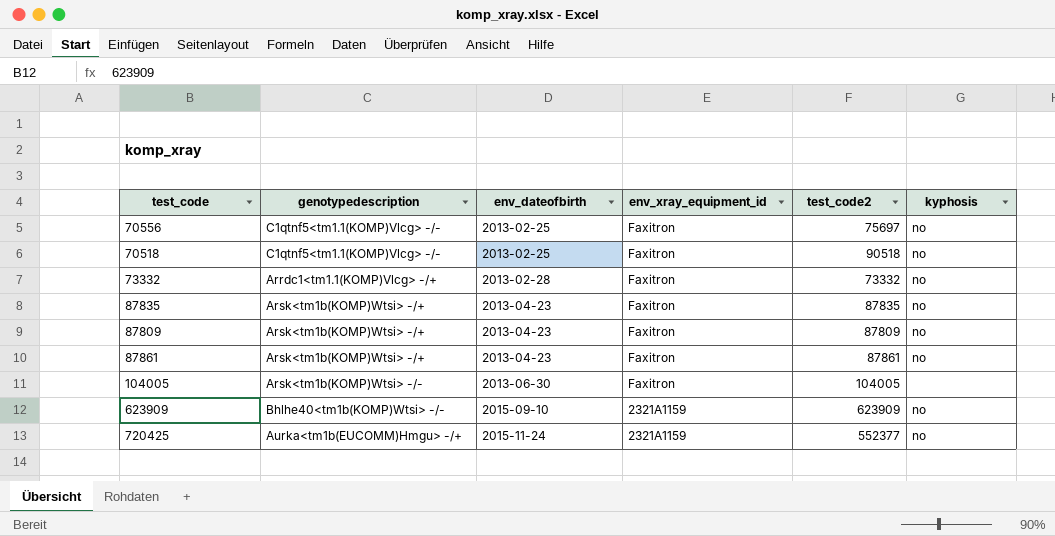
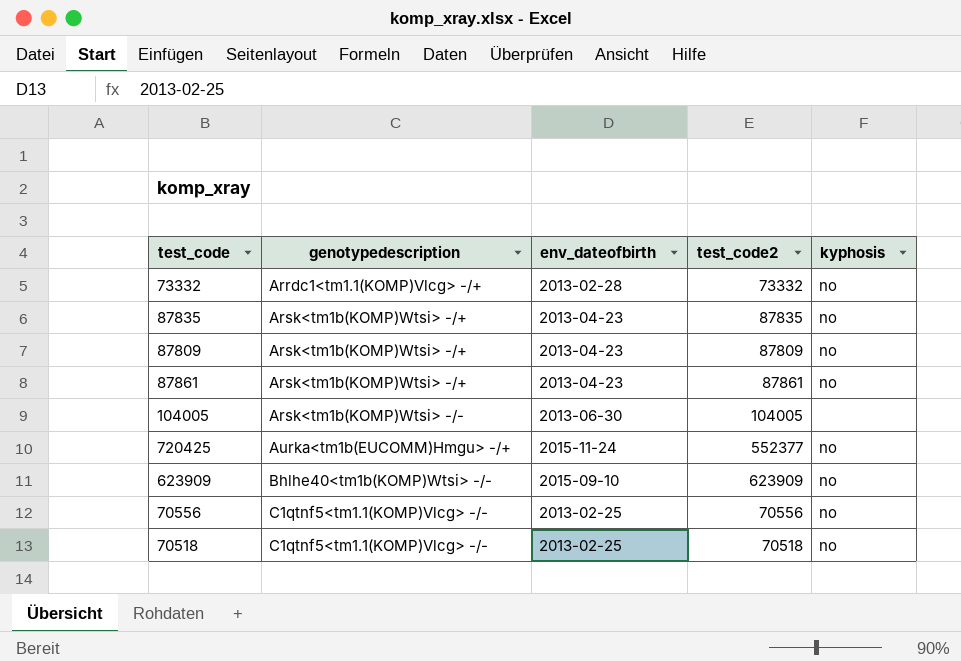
row order: env_dateofbirth ascending -> genotypedescription ascending
column env_xray_equipment_id | position: 4 -> none
70556 | test_code2: 75697 -> 70556
70518 | test_code2: 90518 -> 70518

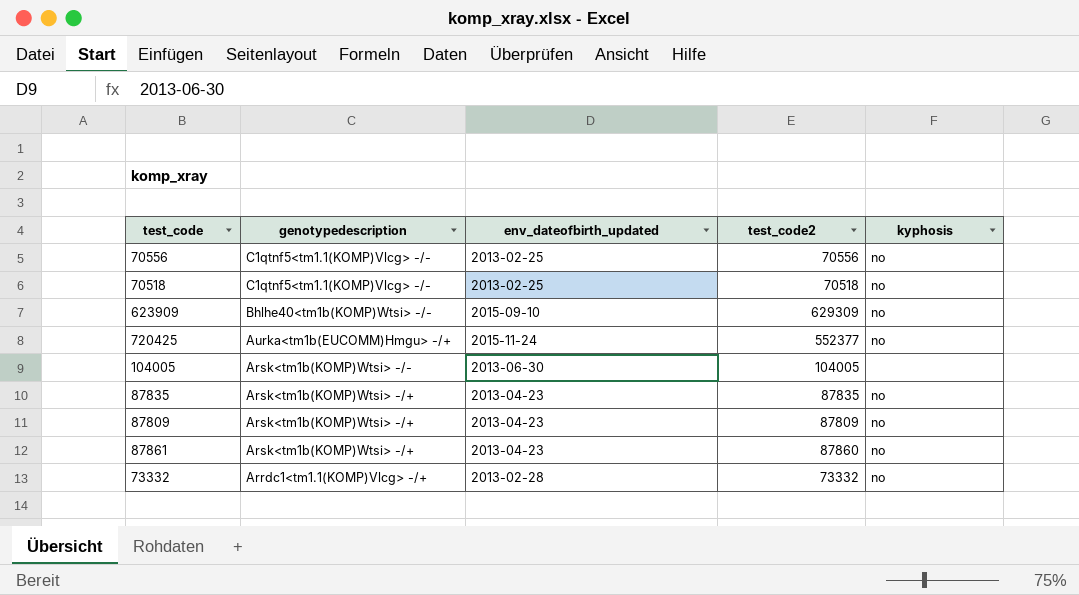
row order: genotypedescription ascending -> genotypedescription descending
column name: env_dateofbirth -> env_dateofbirth_updated
623909 | test_code2: 623909 -> 629309
87861 | test_code2: 87861 -> 87860

